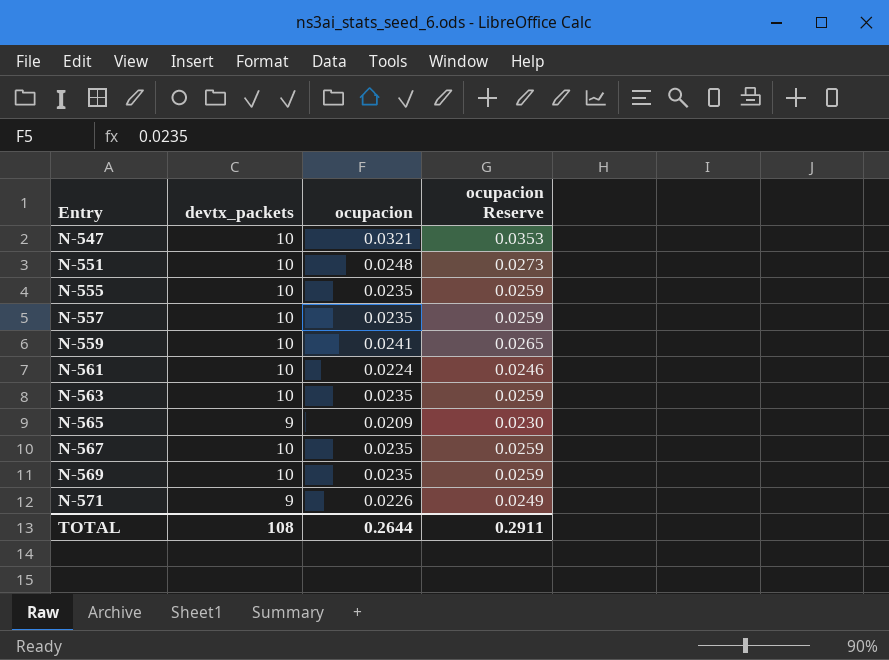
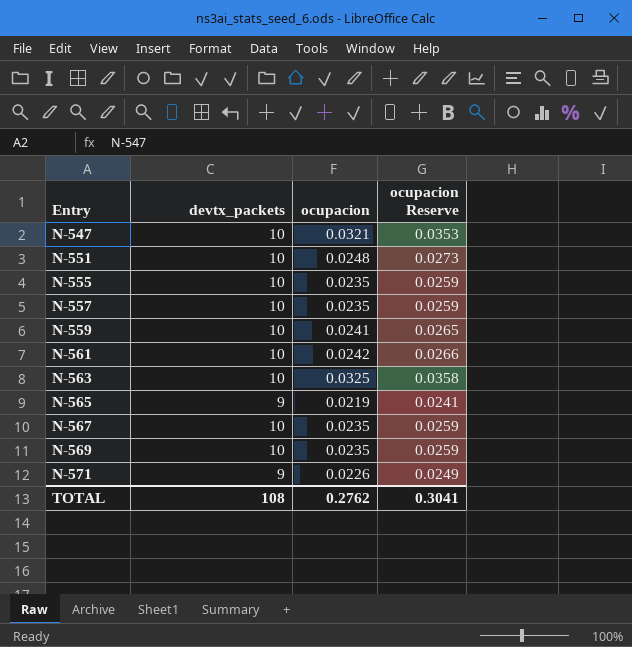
N-561 | ocupacion: 0.0224 -> 0.0242
N-561 | ocupacion Reserve: 0.0246 -> 0.0266
N-563 | ocupacion: 0.0235 -> 0.0325
N-563 | ocupacion Reserve: 0.0259 -> 0.0358
N-565 | ocupacion: 0.0209 -> 0.0219
N-565 | ocupacion Reserve: 0.0230 -> 0.0241
TOTAL | ocupacion: 0.2644 -> 0.2762
TOTAL | ocupacion Reserve: 0.2911 -> 0.3041

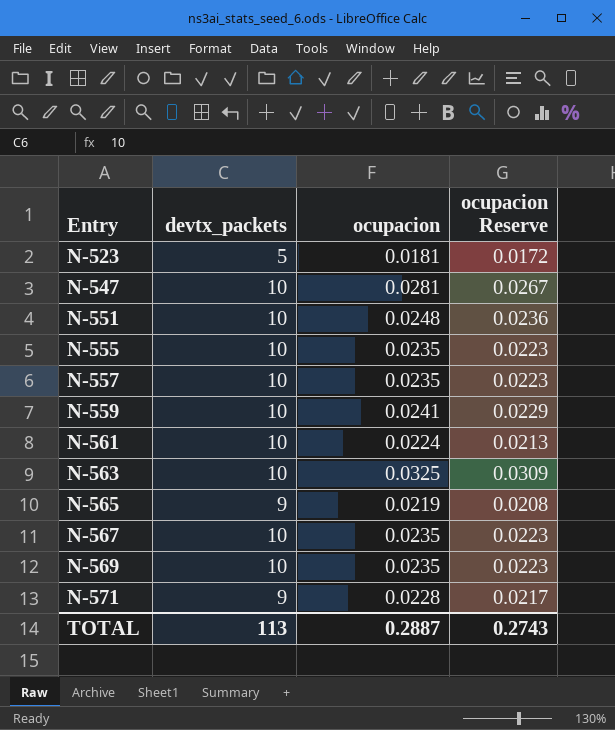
column ocupacion Reserve | formula: [ocupacion] * 1.1 -> [ocupacion] * 0.95
row N-523: none -> 5 | 0.0181 | 0.0172
N-547 | ocupacion: 0.0321 -> 0.0281
N-561 | ocupacion: 0.0242 -> 0.0224
N-571 | ocupacion: 0.0226 -> 0.0228
TOTAL | devtx_packets: 108 -> 113
TOTAL | ocupacion: 0.2762 -> 0.2887
TOTAL | ocupacion Reserve: 0.3041 -> 0.2743

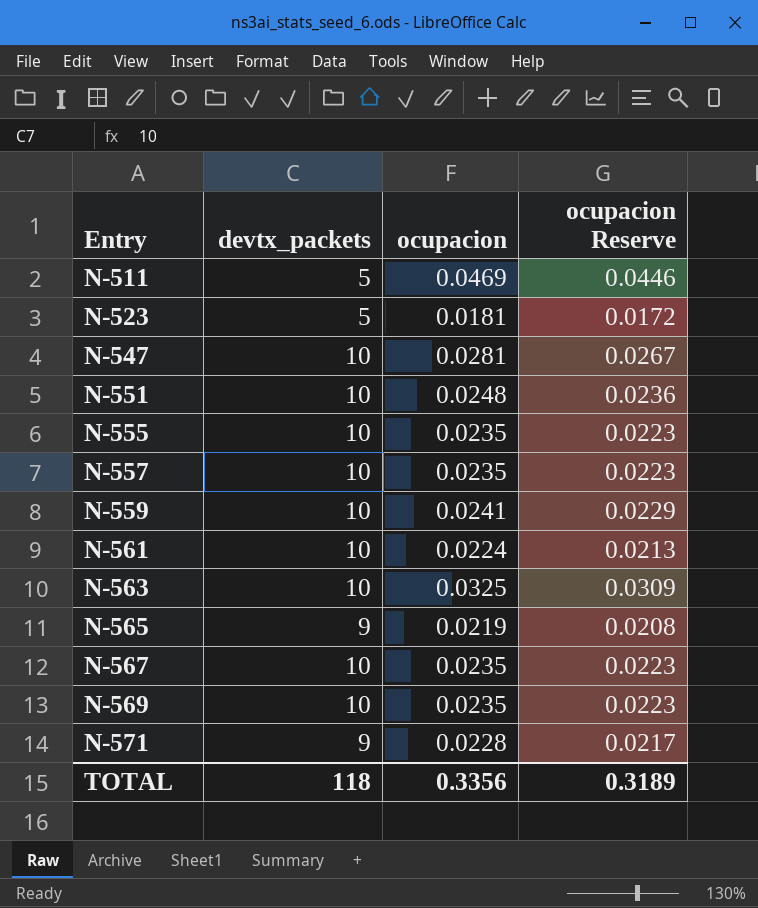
row N-511: none -> 5 | 0.0469 | 0.0446
TOTAL | devtx_packets: 113 -> 118
TOTAL | ocupacion: 0.2887 -> 0.3356
TOTAL | ocupacion Reserve: 0.2743 -> 0.3189

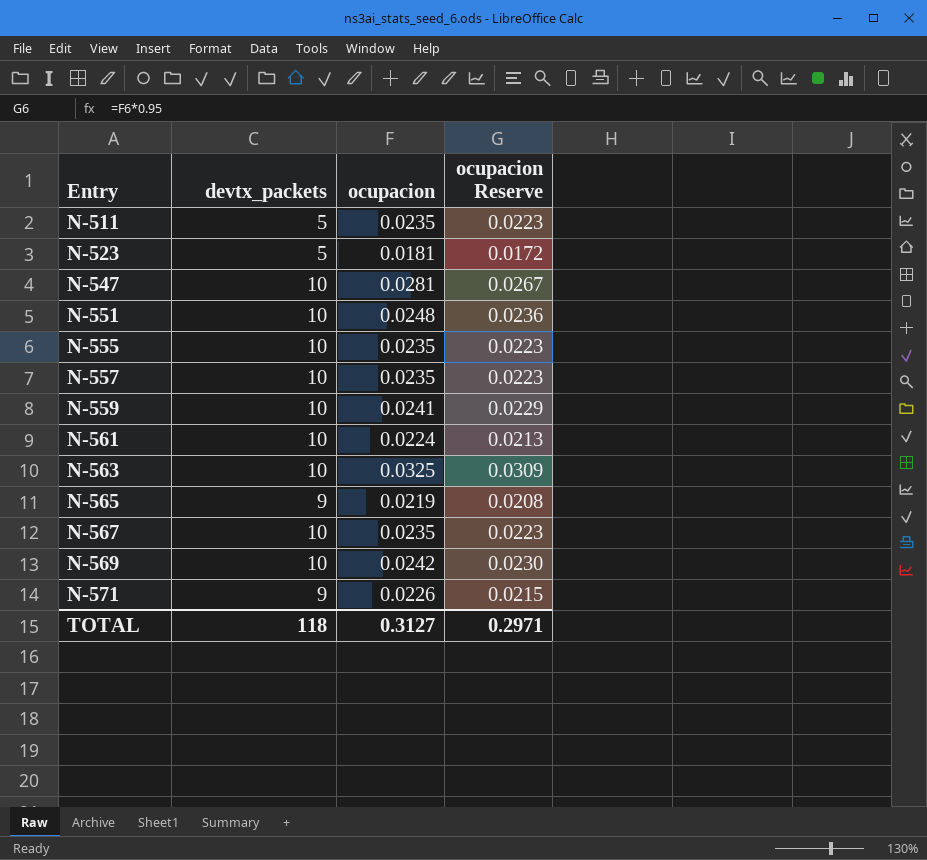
N-511 | ocupacion: 0.0469 -> 0.0235
N-511 | ocupacion Reserve: 0.0446 -> 0.0223
N-569 | ocupacion: 0.0235 -> 0.0242
N-569 | ocupacion Reserve: 0.0223 -> 0.0230
N-571 | ocupacion: 0.0228 -> 0.0226
N-571 | ocupacion Reserve: 0.0217 -> 0.0215
TOTAL | ocupacion: 0.3356 -> 0.3127
TOTAL | ocupacion Reserve: 0.3189 -> 0.2971

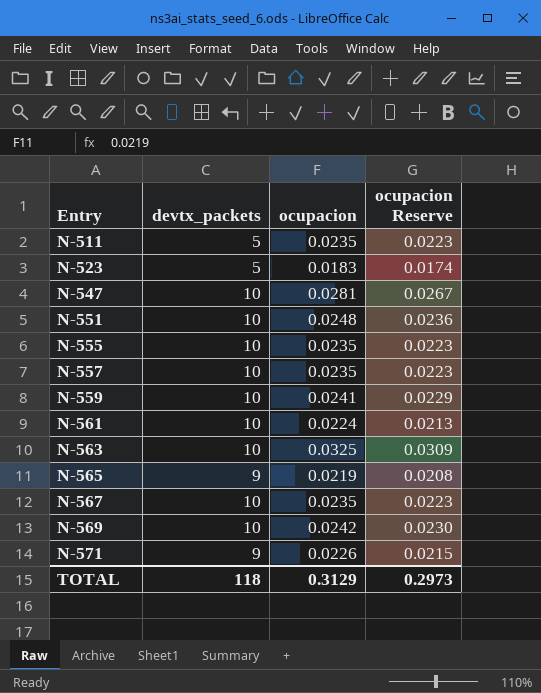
N-523 | ocupacion: 0.0181 -> 0.0183
N-523 | ocupacion Reserve: 0.0172 -> 0.0174
TOTAL | ocupacion: 0.3127 -> 0.3129
TOTAL | ocupacion Reserve: 0.2971 -> 0.2973

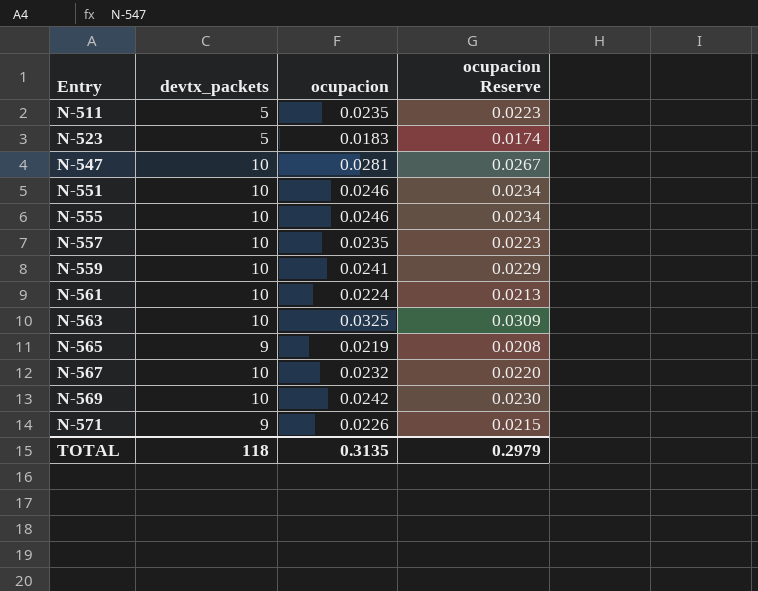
N-551 | ocupacion: 0.0248 -> 0.0246
N-551 | ocupacion Reserve: 0.0236 -> 0.0234
N-555 | ocupacion: 0.0235 -> 0.0246
N-555 | ocupacion Reserve: 0.0223 -> 0.0234
N-567 | ocupacion: 0.0235 -> 0.0232
N-567 | ocupacion Reserve: 0.0223 -> 0.0220
TOTAL | ocupacion: 0.3129 -> 0.3135
TOTAL | ocupacion Reserve: 0.2973 -> 0.2979

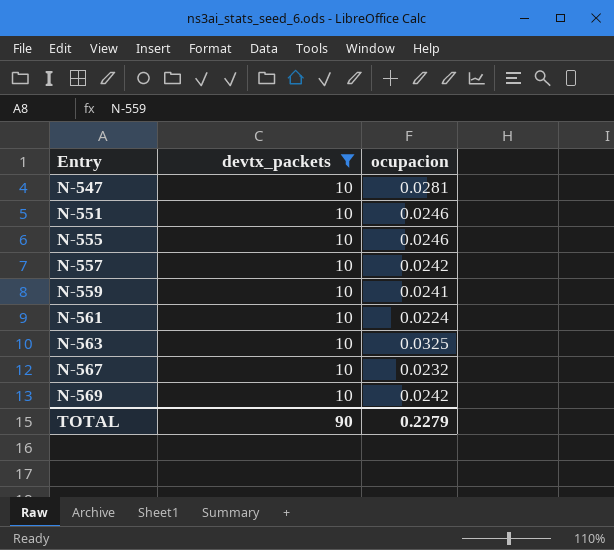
filter: none -> devtx_packets = 10
column ocupacion Reserve | formula: [ocupacion] * 0.95 -> none
N-557 | ocupacion: 0.0235 -> 0.0242
TOTAL | devtx_packets: 118 -> 90
TOTAL | ocupacion: 0.3135 -> 0.2279

